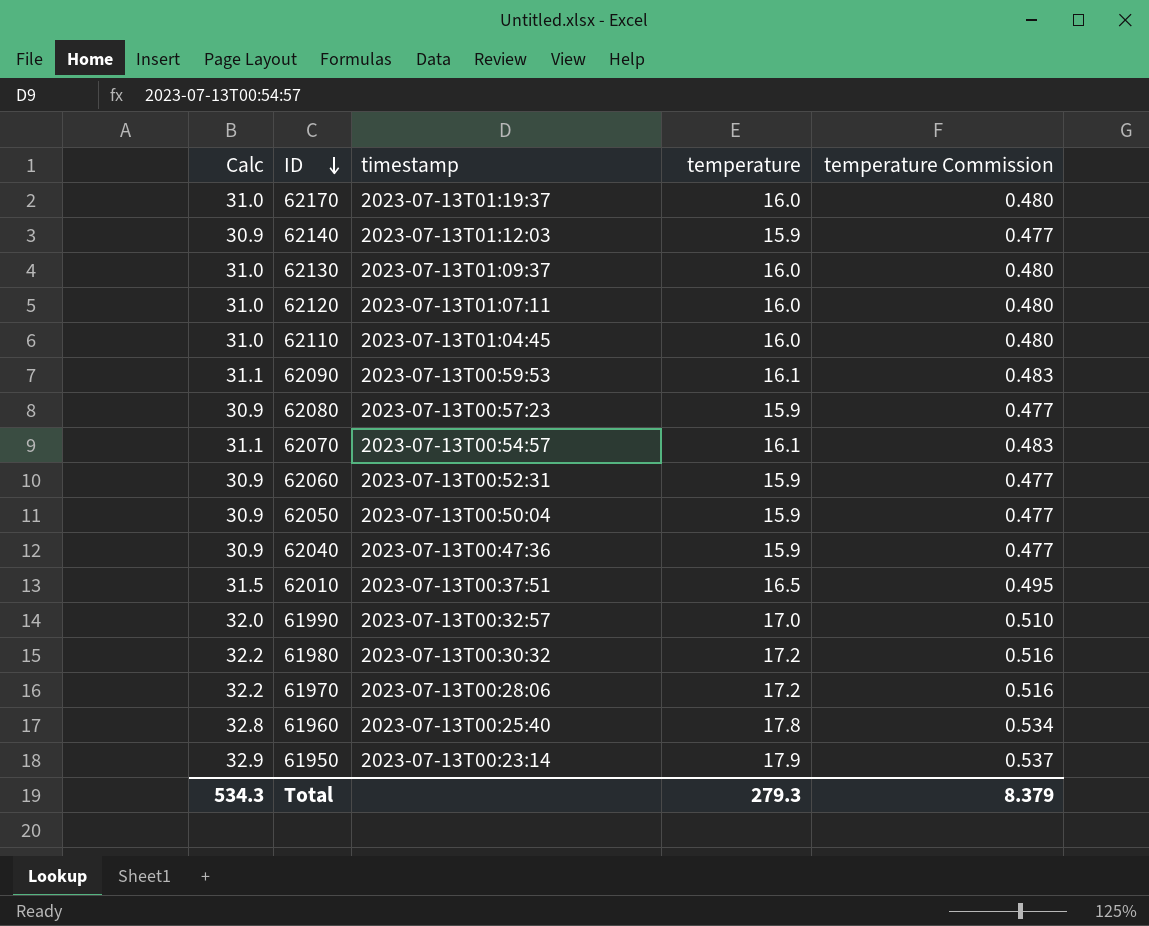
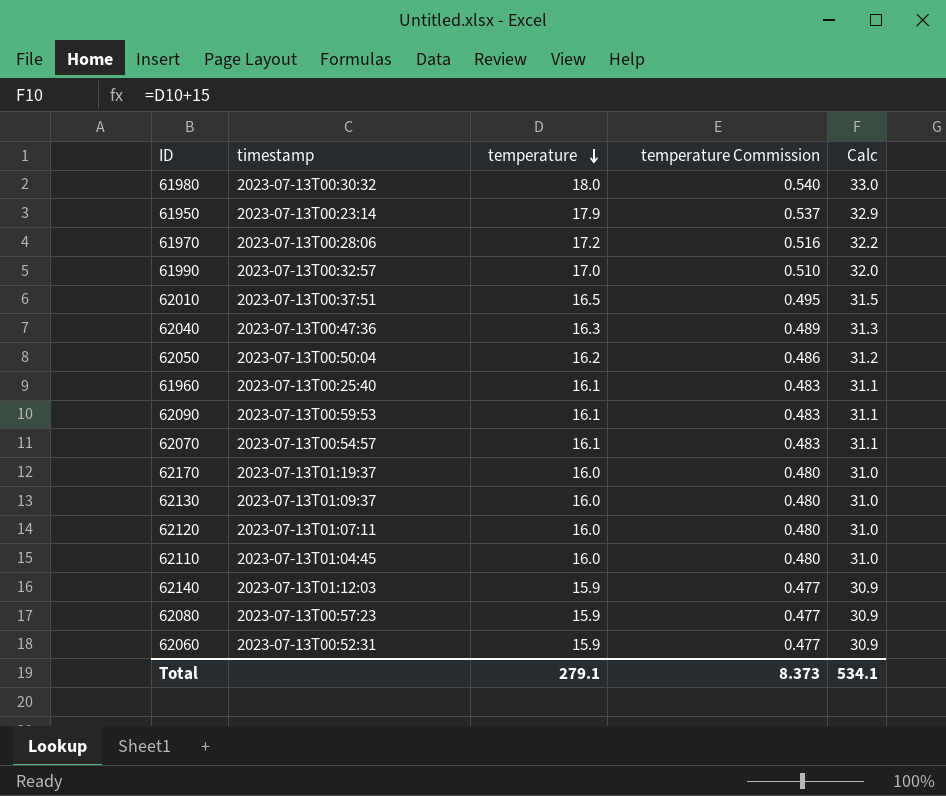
row order: ID descending -> temperature descending
column Calc | position: 1 -> 5
61980 | temperature: 17.2 -> 18.0
61980 | temperature Commission: 0.516 -> 0.540
61980 | Calc: 32.2 -> 33.0
62040 | temperature: 15.9 -> 16.3
62040 | temperature Commission: 0.477 -> 0.489
62040 | Calc: 30.9 -> 31.3
62050 | temperature: 15.9 -> 16.2
62050 | temperature Commission: 0.477 -> 0.486
62050 | Calc: 30.9 -> 31.2
61960 | temperature: 17.8 -> 16.1
61960 | temperature Commission: 0.534 -> 0.483
61960 | Calc: 32.8 -> 31.1
Total | temperature: 279.3 -> 279.1
Total | temperature Commission: 8.379 -> 8.373
Total | Calc: 534.3 -> 534.1

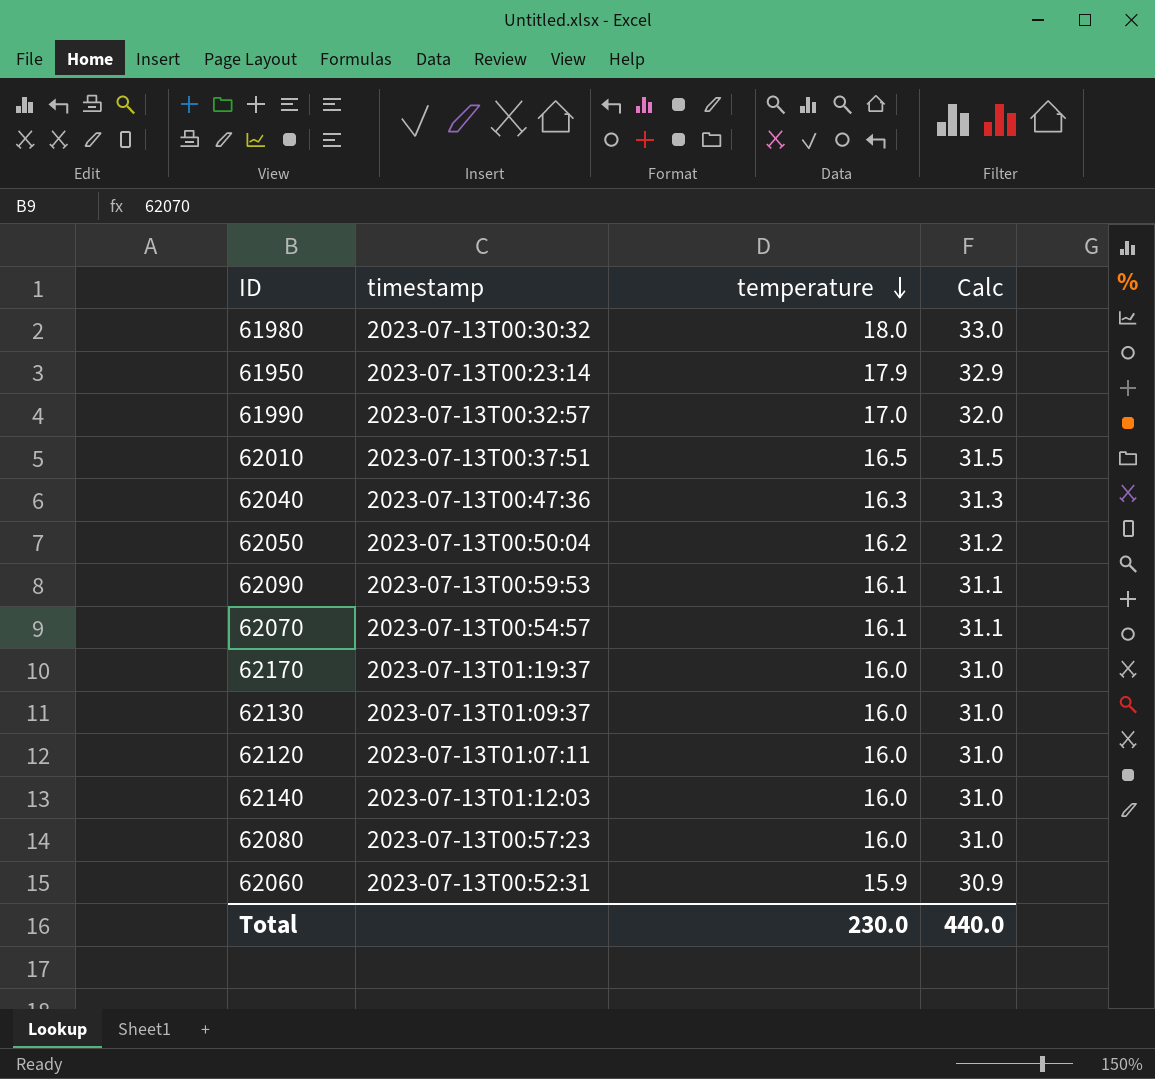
column temperature Commission | formula: [temperature] * 0.03 -> none
row 61970: 2023-07-13T00:28:06 | 17.2 | 0.516 | 32.2 -> none
row 61960: 2023-07-13T00:25:40 | 16.1 | 0.483 | 31.1 -> none
row 62110: 2023-07-13T01:04:45 | 16.0 | 0.480 | 31.0 -> none
62140 | temperature: 15.9 -> 16.0
62140 | Calc: 30.9 -> 31.0
62080 | temperature: 15.9 -> 16.0
62080 | Calc: 30.9 -> 31.0
Total | temperature: 279.1 -> 230.0
Total | Calc: 534.1 -> 440.0

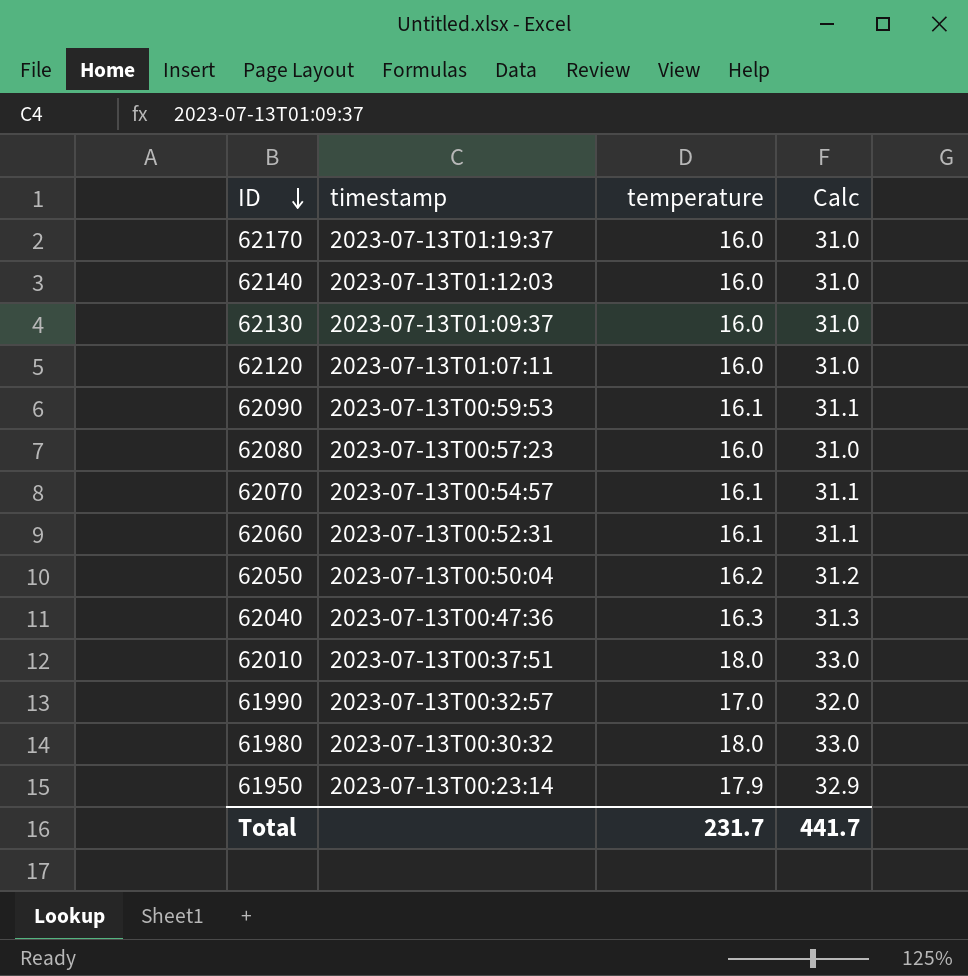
row order: temperature descending -> ID descending
62060 | temperature: 15.9 -> 16.1
62060 | Calc: 30.9 -> 31.1
62010 | temperature: 16.5 -> 18.0
62010 | Calc: 31.5 -> 33.0
Total | temperature: 230.0 -> 231.7
Total | Calc: 440.0 -> 441.7

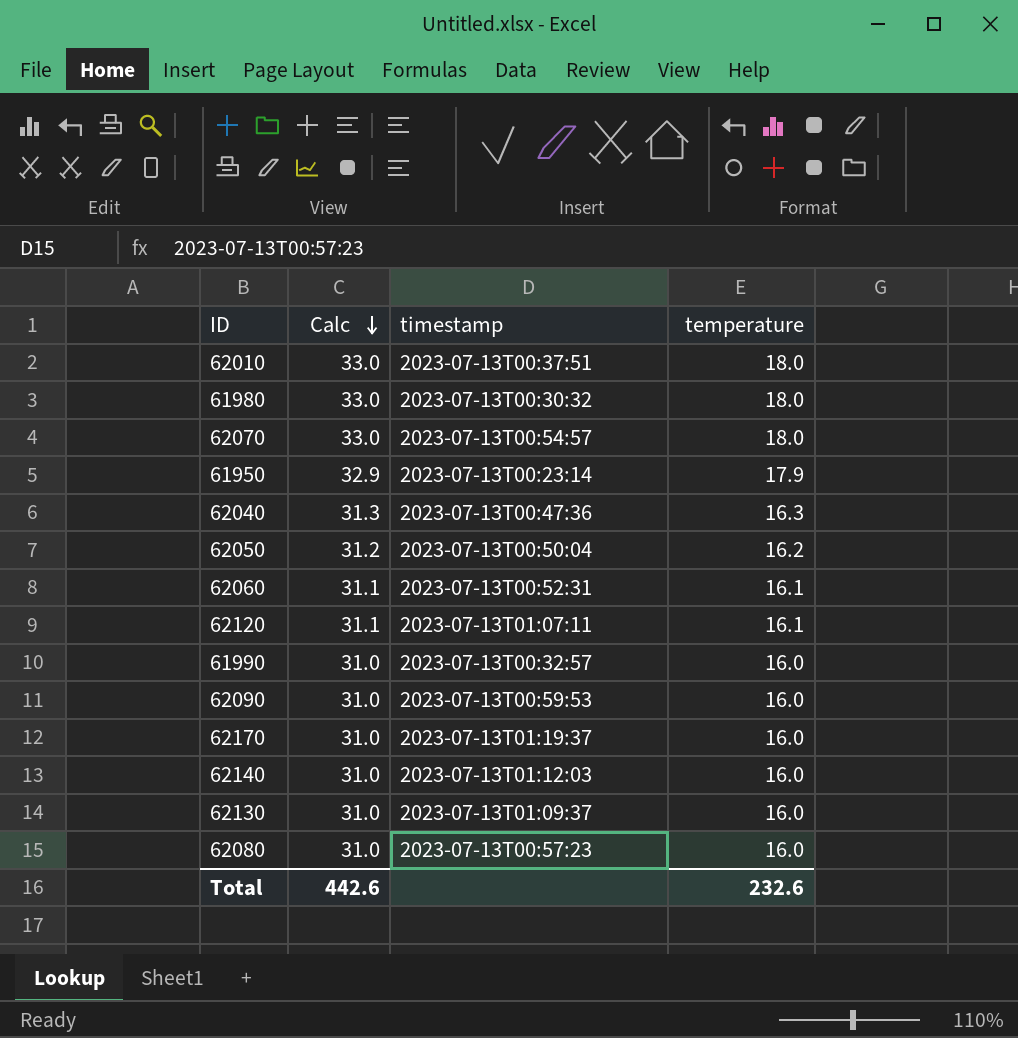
row order: ID descending -> Calc descending
column Calc | position: 4 -> 2
62070 | Calc: 31.1 -> 33.0
62070 | temperature: 16.1 -> 18.0
62120 | Calc: 31.0 -> 31.1
62120 | temperature: 16.0 -> 16.1
61990 | Calc: 32.0 -> 31.0
61990 | temperature: 17.0 -> 16.0
62090 | Calc: 31.1 -> 31.0
62090 | temperature: 16.1 -> 16.0
Total | Calc: 441.7 -> 442.6
Total | temperature: 231.7 -> 232.6

